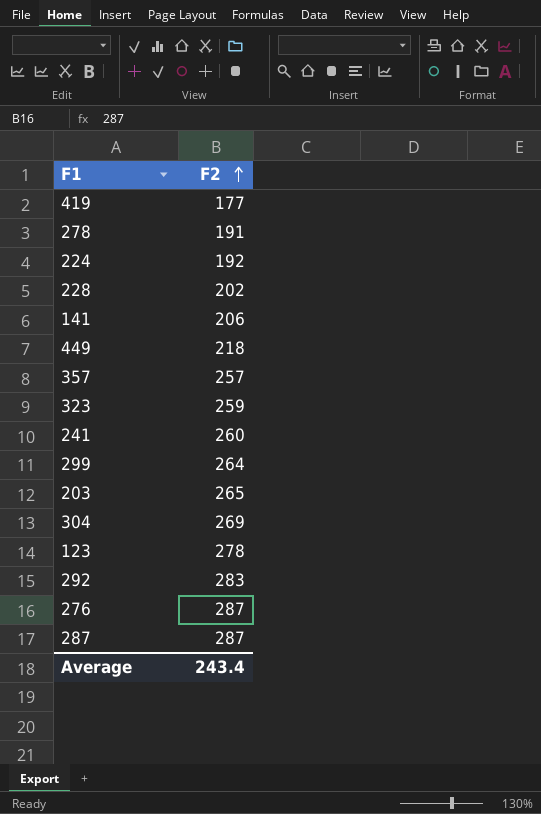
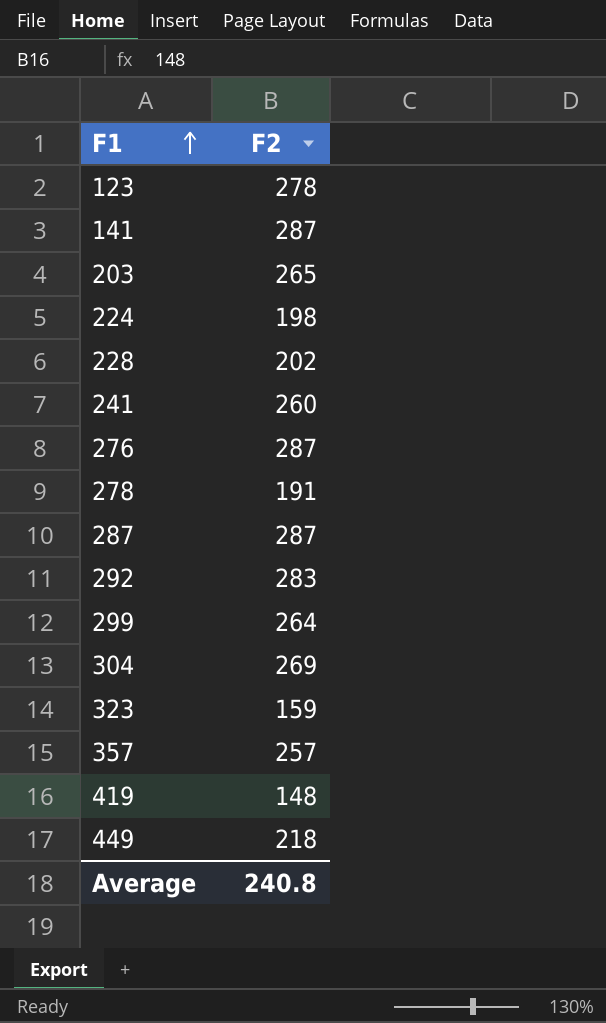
row order: F2 ascending -> F1 ascending
141 | F2: 206 -> 287
224 | F2: 192 -> 198
323 | F2: 259 -> 159
419 | F2: 177 -> 148
Average | F2: 243.4 -> 240.8

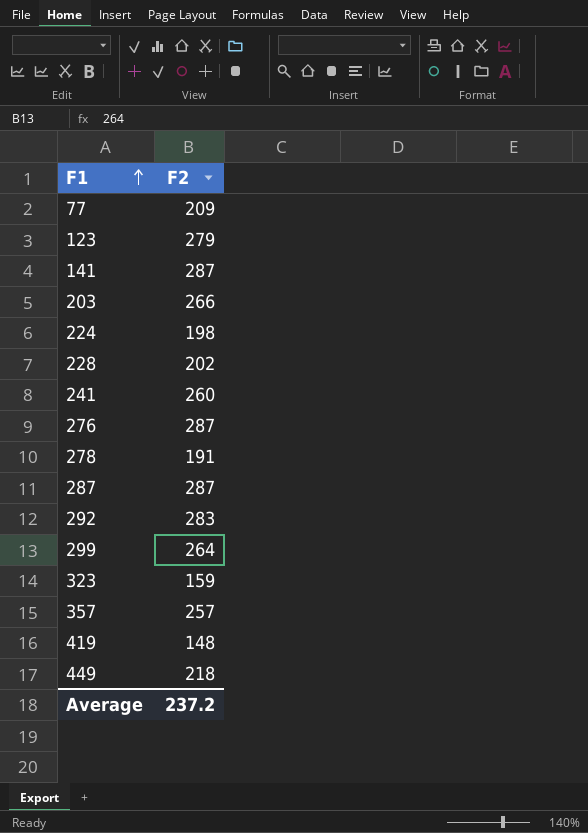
row 304: 269 -> none
row 77: none -> 209
123 | F2: 278 -> 279
203 | F2: 265 -> 266
Average | F2: 240.8 -> 237.2

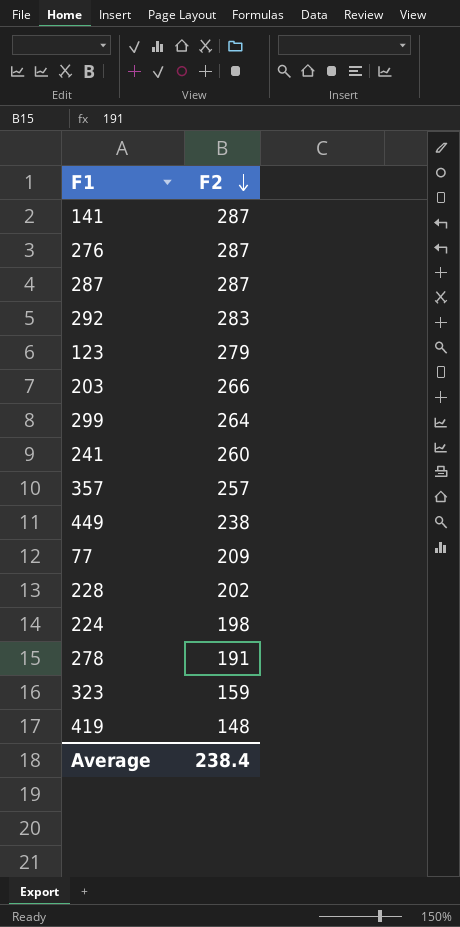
row order: F1 ascending -> F2 descending
449 | F2: 218 -> 238
Average | F2: 237.2 -> 238.4

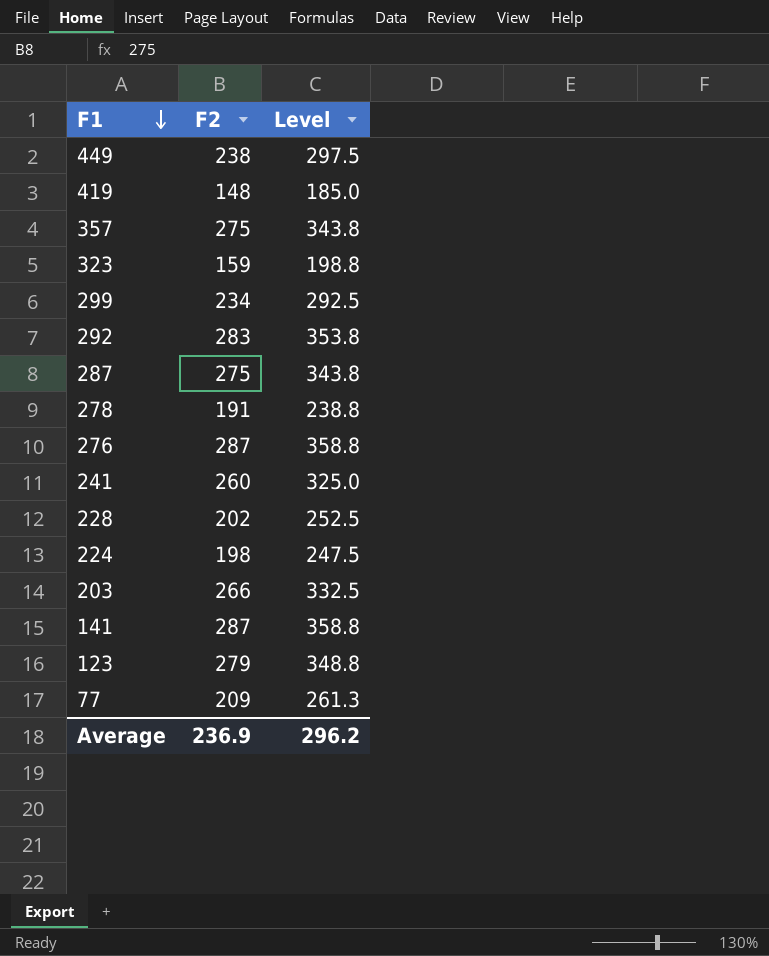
row order: F2 descending -> F1 descending
column Level | formula: none -> [F2] * 1.25
357 | F2: 257 -> 275
299 | F2: 264 -> 234
287 | F2: 287 -> 275
Average | F2: 238.4 -> 236.9

